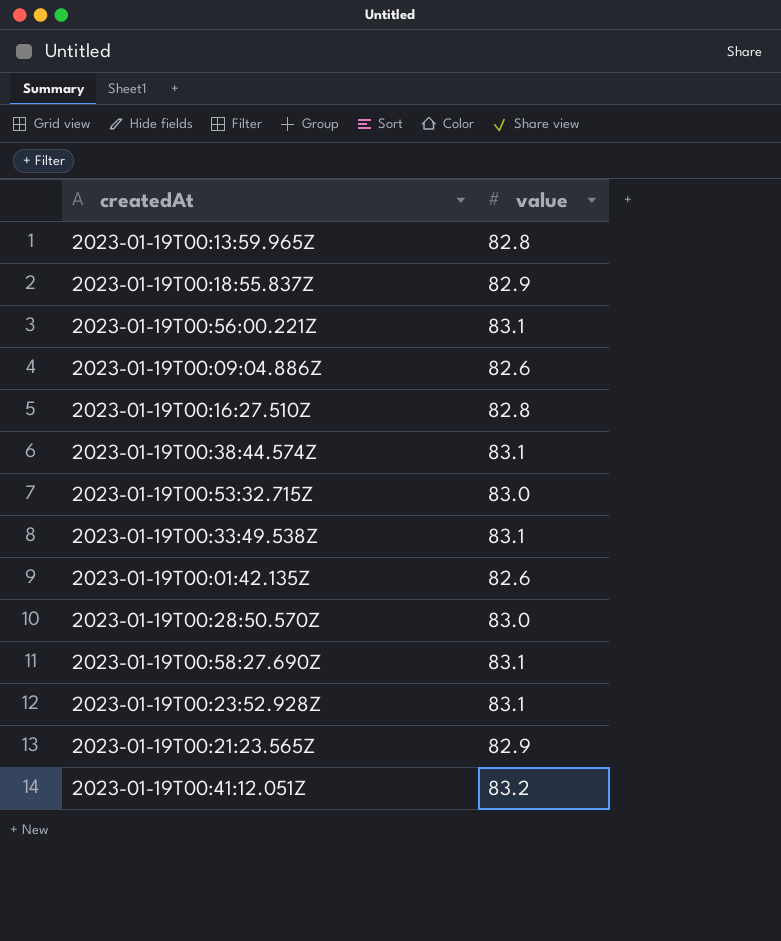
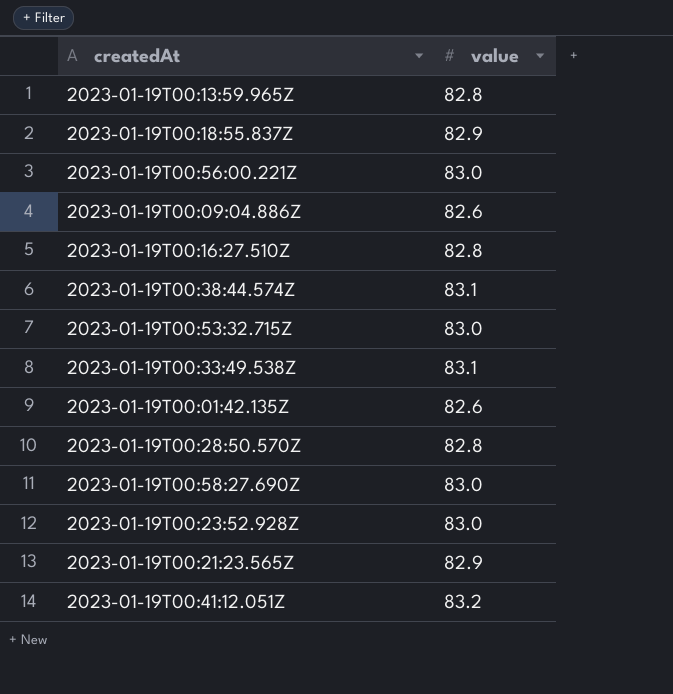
2023-01-19T00:56:00.221Z | value: 83.1 -> 83.0
2023-01-19T00:28:50.570Z | value: 83.0 -> 82.8
2023-01-19T00:58:27.690Z | value: 83.1 -> 83.0
2023-01-19T00:23:52.928Z | value: 83.1 -> 83.0

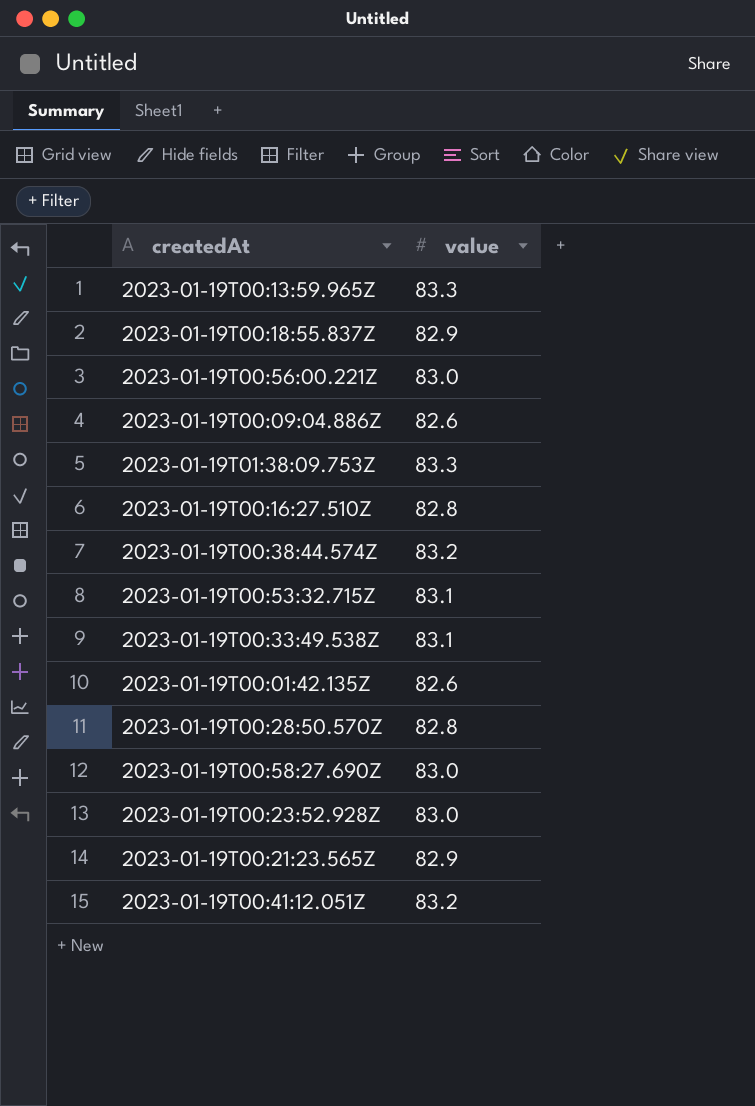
2023-01-19T00:13:59.965Z | value: 82.8 -> 83.3
row 2023-01-19T01:38:09.753Z: none -> 83.3
2023-01-19T00:38:44.574Z | value: 83.1 -> 83.2
2023-01-19T00:53:32.715Z | value: 83.0 -> 83.1

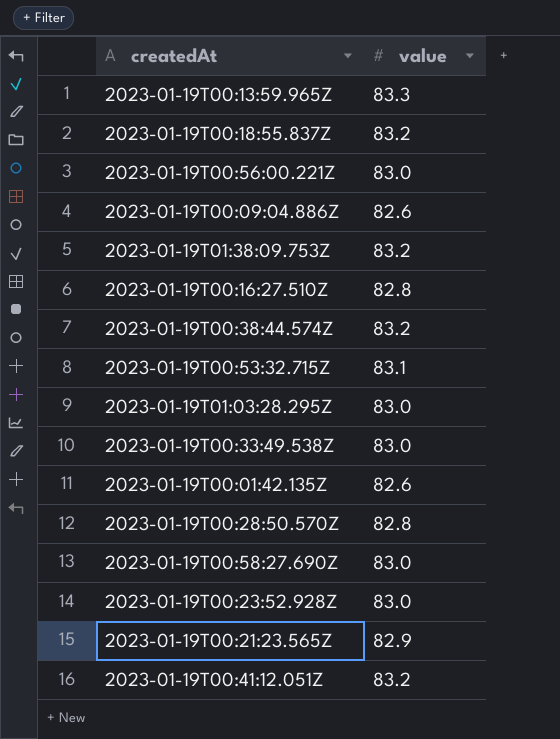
2023-01-19T00:18:55.837Z | value: 82.9 -> 83.2
2023-01-19T01:38:09.753Z | value: 83.3 -> 83.2
row 2023-01-19T01:03:28.295Z: none -> 83.0
2023-01-19T00:33:49.538Z | value: 83.1 -> 83.0

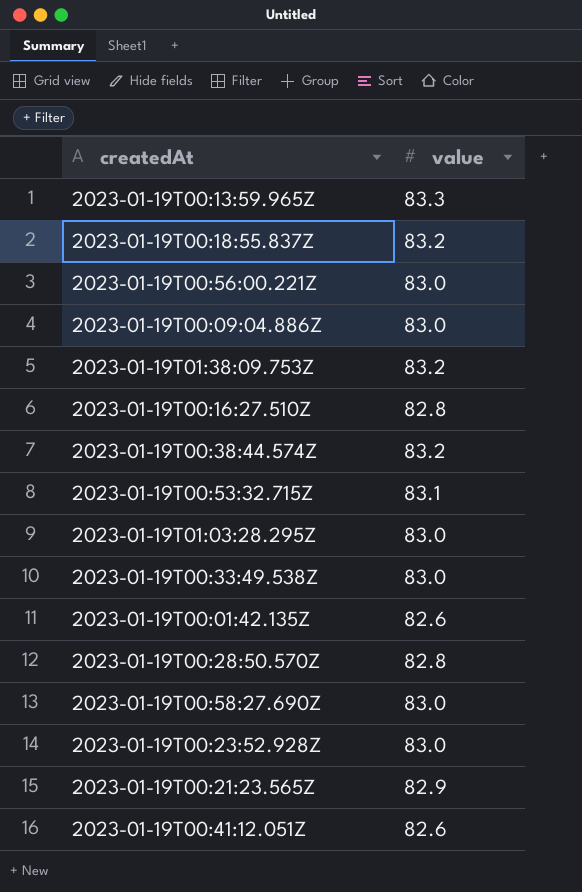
2023-01-19T00:09:04.886Z | value: 82.6 -> 83.0
2023-01-19T00:41:12.051Z | value: 83.2 -> 82.6

